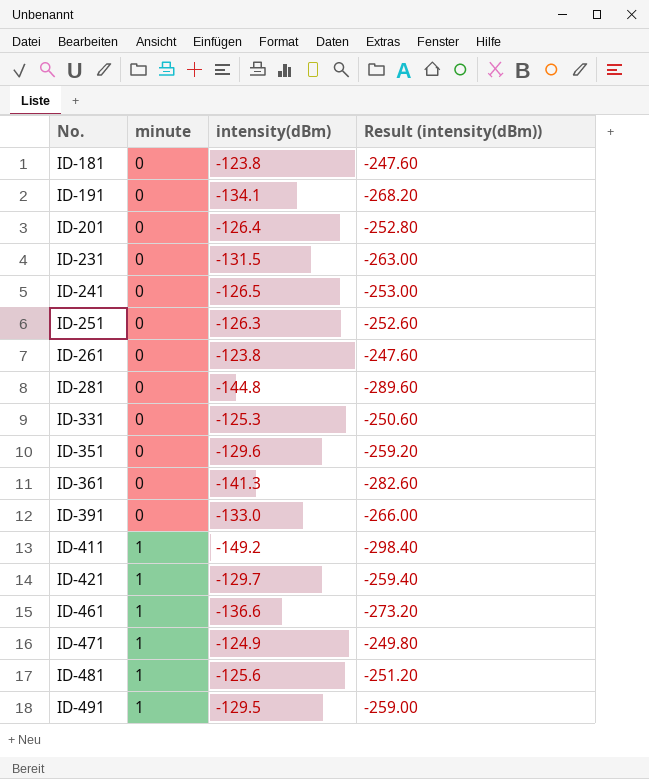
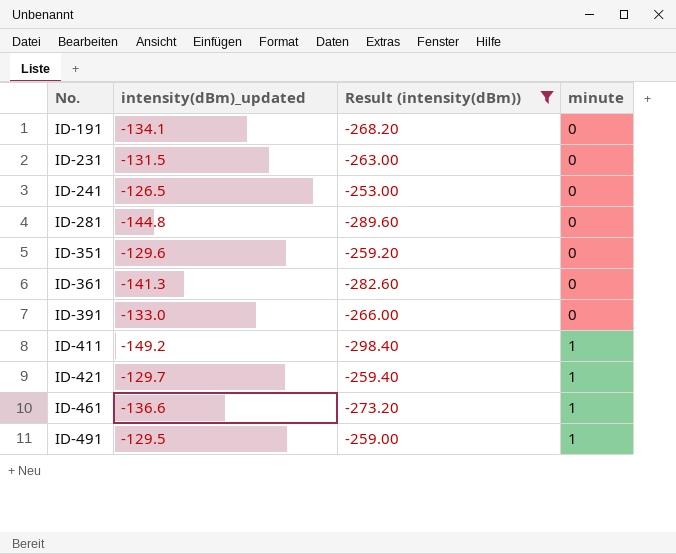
filter: none -> Result (intensity(dBm)) <= -253.00
column name: intensity(dBm) -> intensity(dBm)_updated
column minute | position: 2 -> 4

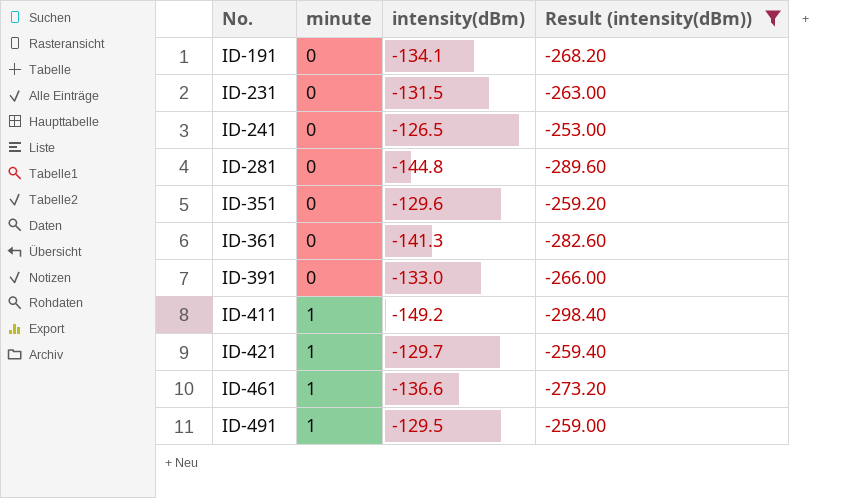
column minute | position: 4 -> 2
column name: intensity(dBm)_updated -> intensity(dBm)

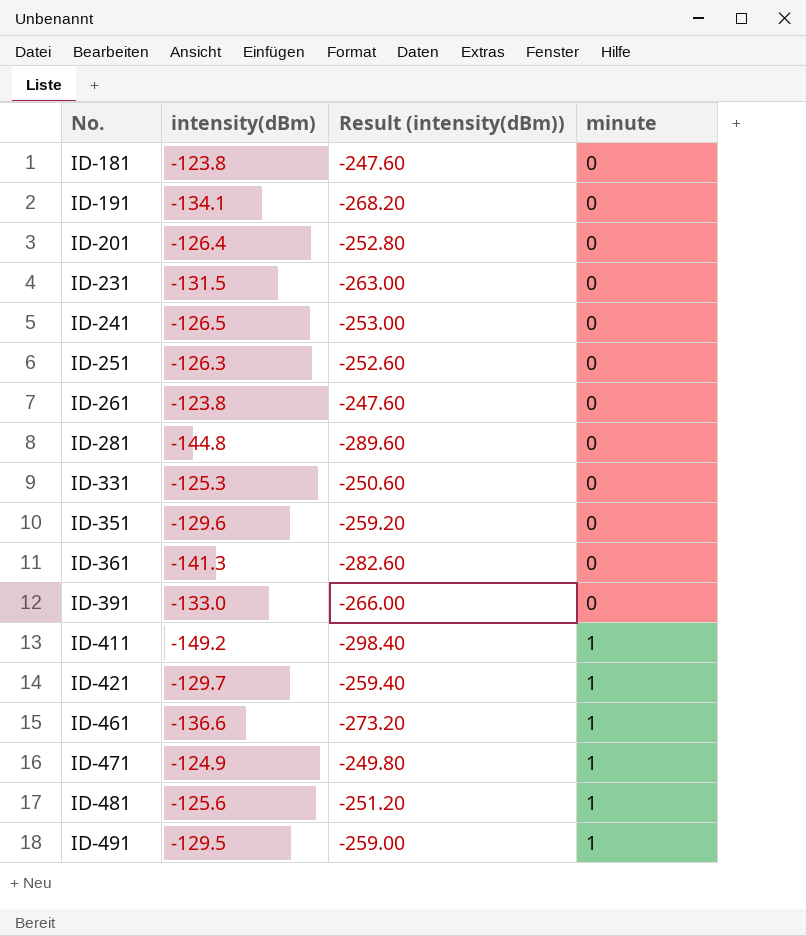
filter: Result (intensity(dBm)) <= -253.00 -> none
column minute | position: 2 -> 4

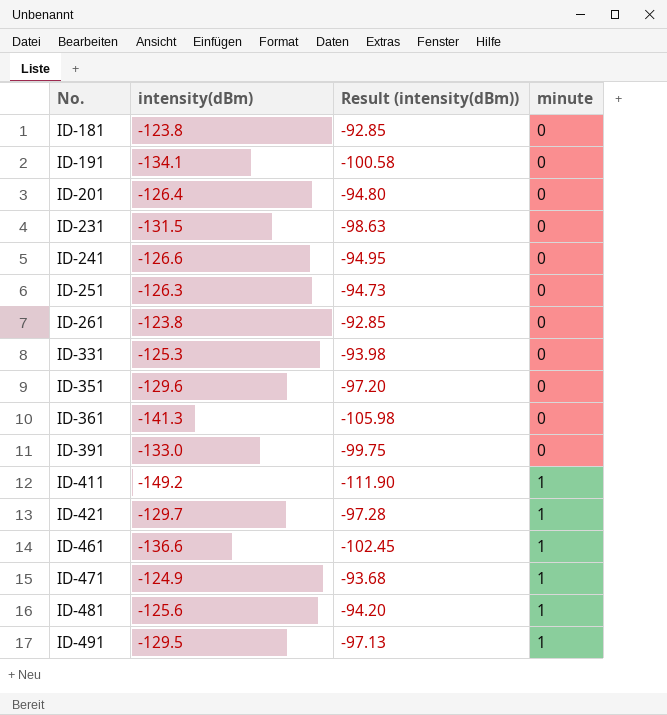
column Result (intensity(dBm)) | formula: [intensity(dBm)] * 2 -> [intensity(dBm)] * 0.75
row ID-281: -144.8 | -289.60 | 0 -> none
ID-241 | intensity(dBm): -126.5 -> -126.6

